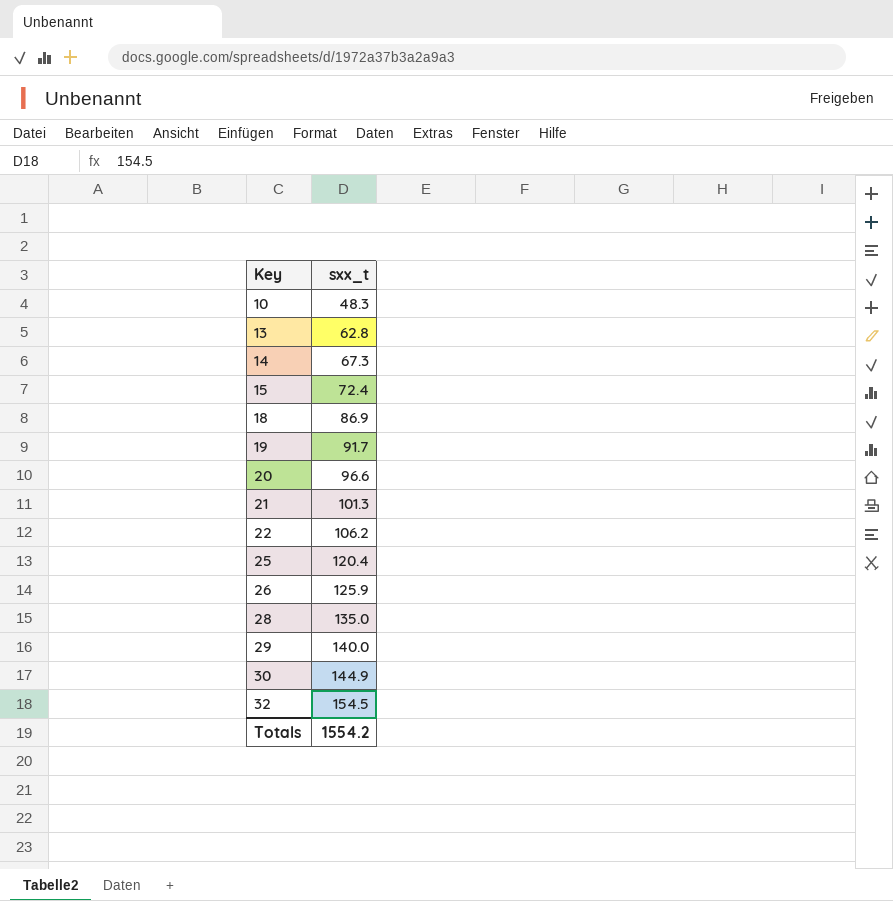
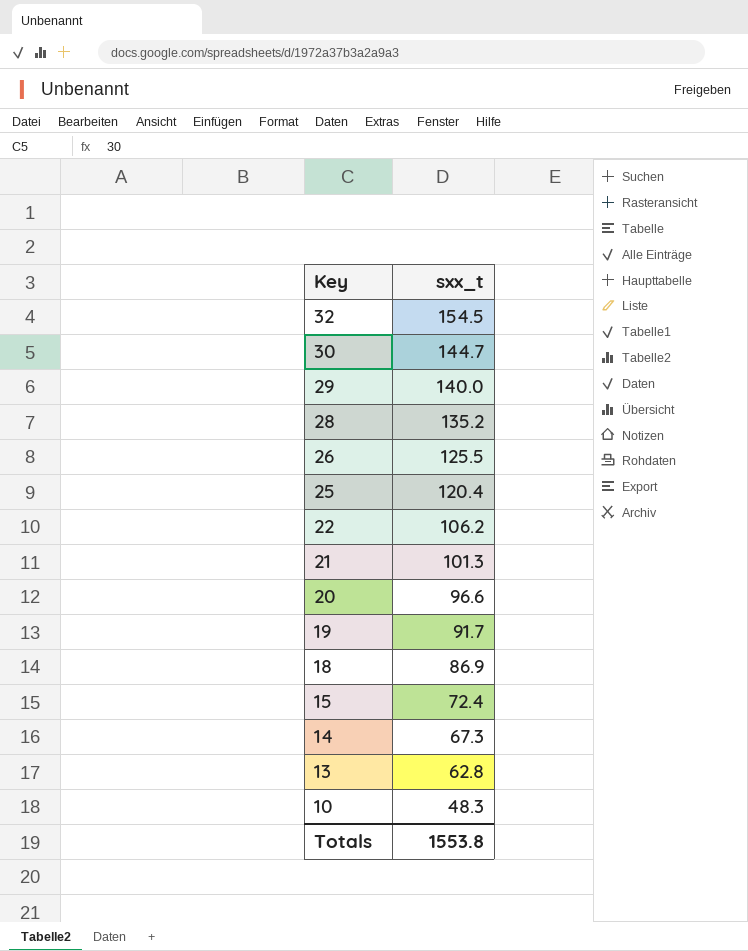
row order: Key ascending -> Key descending
30 | sxx_t: 144.9 -> 144.7
28 | sxx_t: 135.0 -> 135.2
26 | sxx_t: 125.9 -> 125.5
Totals | sxx_t: 1554.2 -> 1553.8

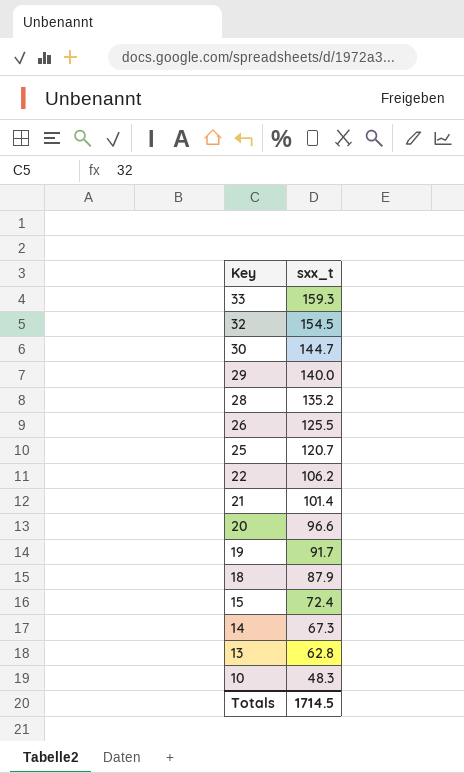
row 33: none -> 159.3
25 | sxx_t: 120.4 -> 120.7
21 | sxx_t: 101.3 -> 101.4
18 | sxx_t: 86.9 -> 87.9
Totals | sxx_t: 1553.8 -> 1714.5

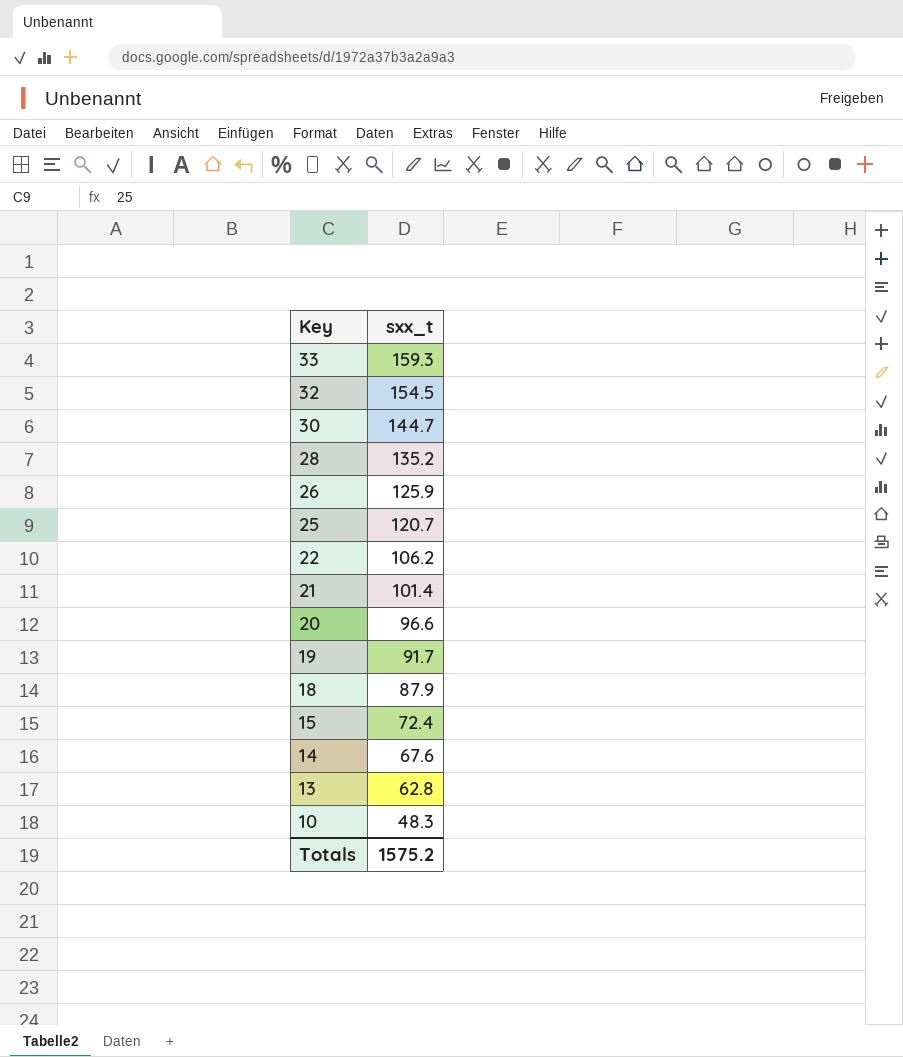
row 29: 140.0 -> none
26 | sxx_t: 125.5 -> 125.9
14 | sxx_t: 67.3 -> 67.6
Totals | sxx_t: 1714.5 -> 1575.2

